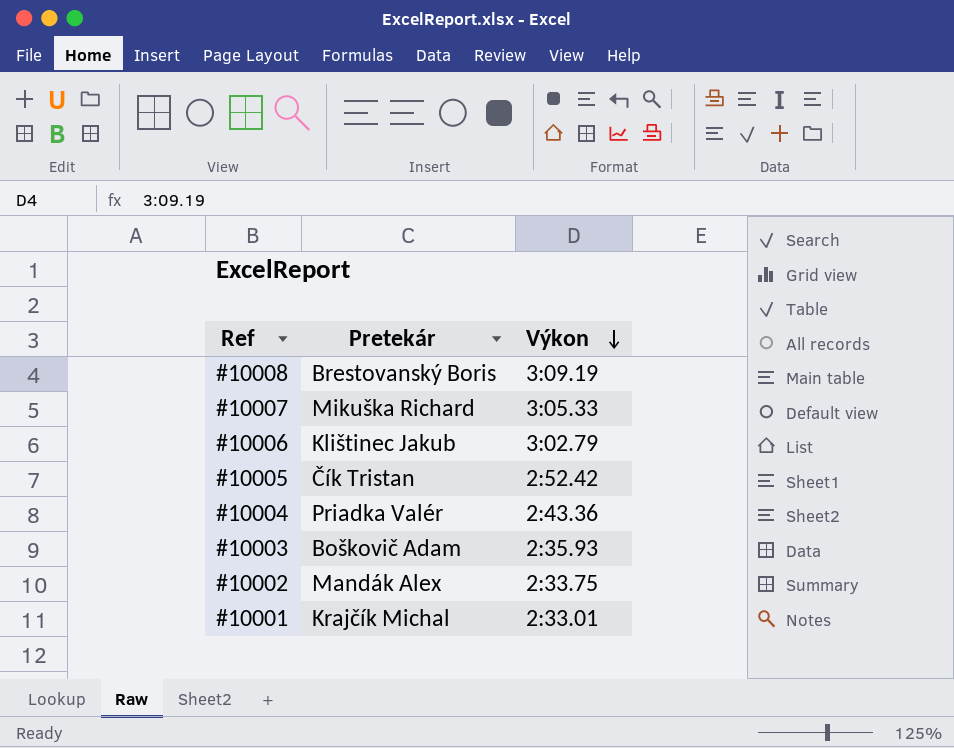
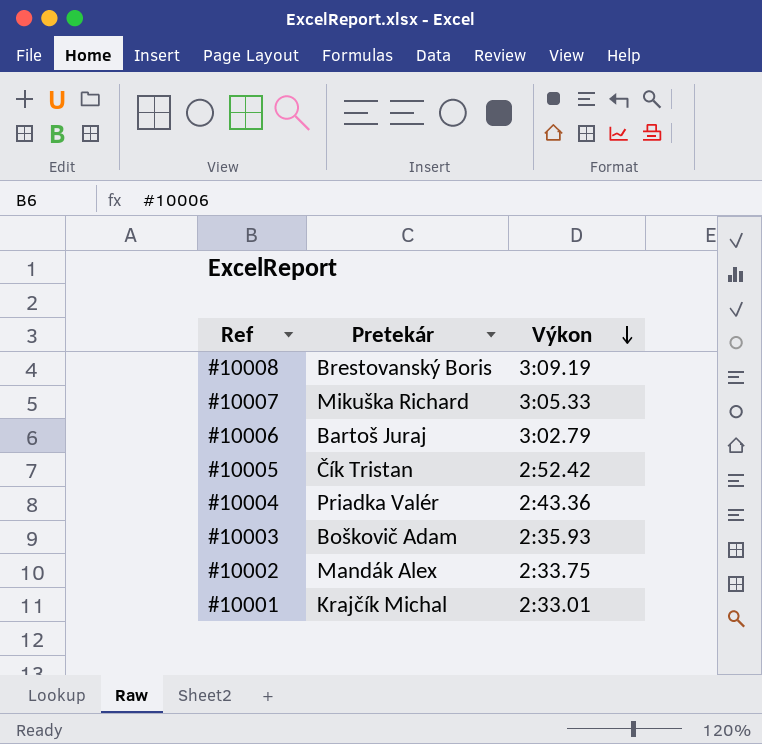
#10006 | Pretekár: Klištinec Jakub -> Bartoš Juraj

